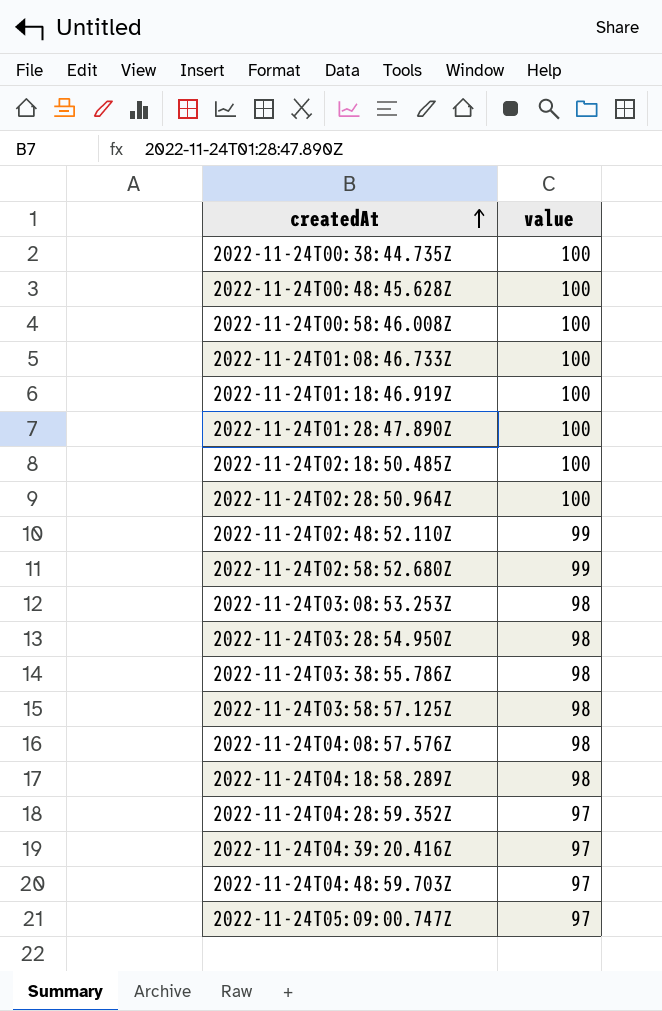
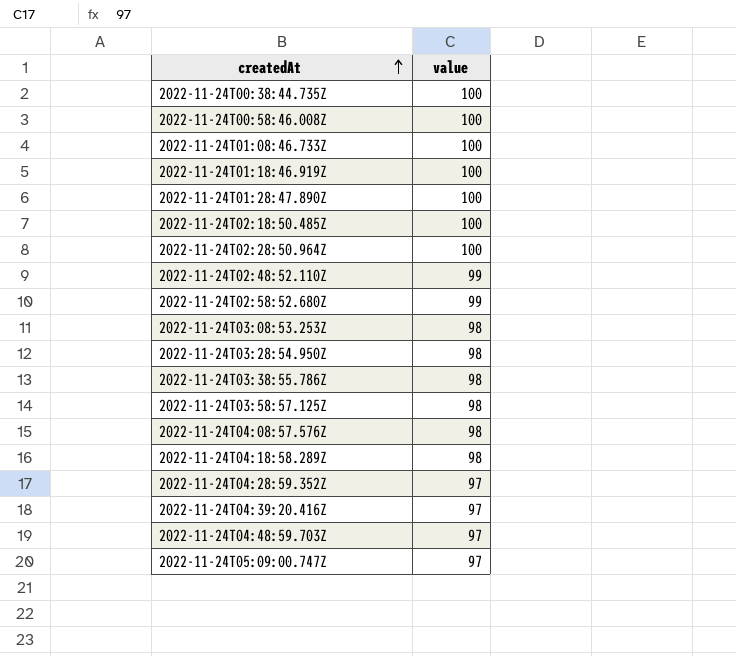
row 2022-11-24T00:48:45.628Z: 100 -> none

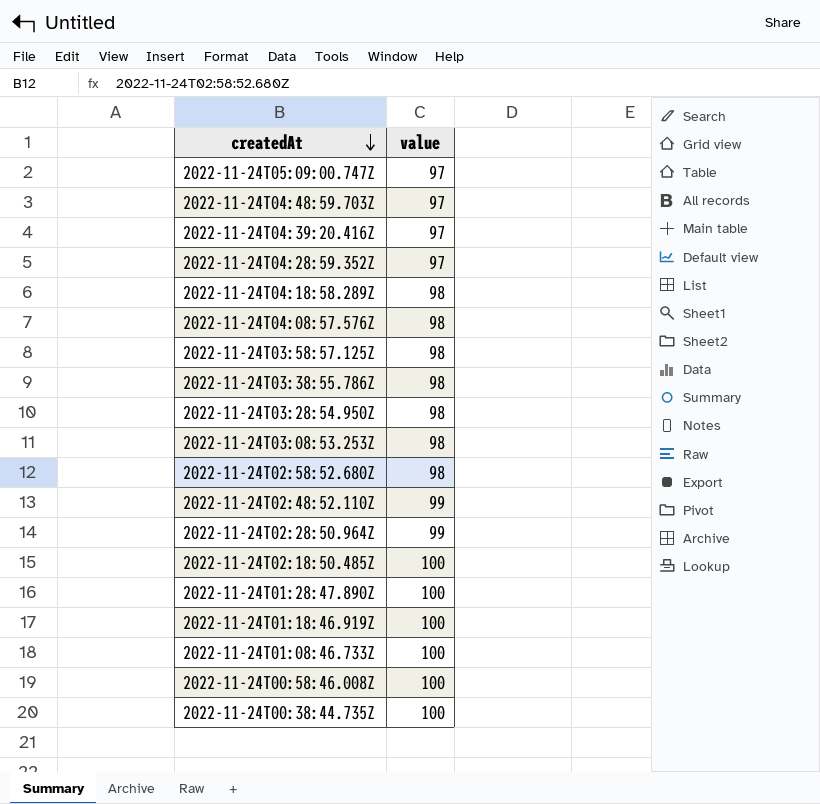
row order: createdAt ascending -> createdAt descending
2022-11-24T02:58:52.680Z | value: 99 -> 98
2022-11-24T02:28:50.964Z | value: 100 -> 99

